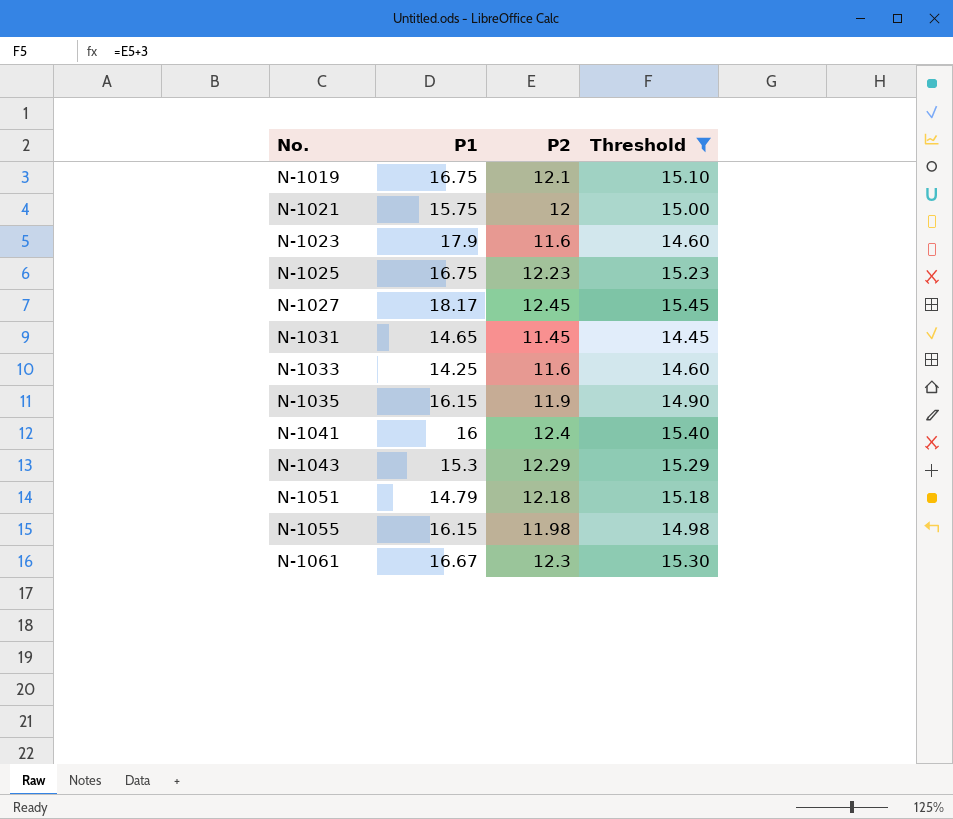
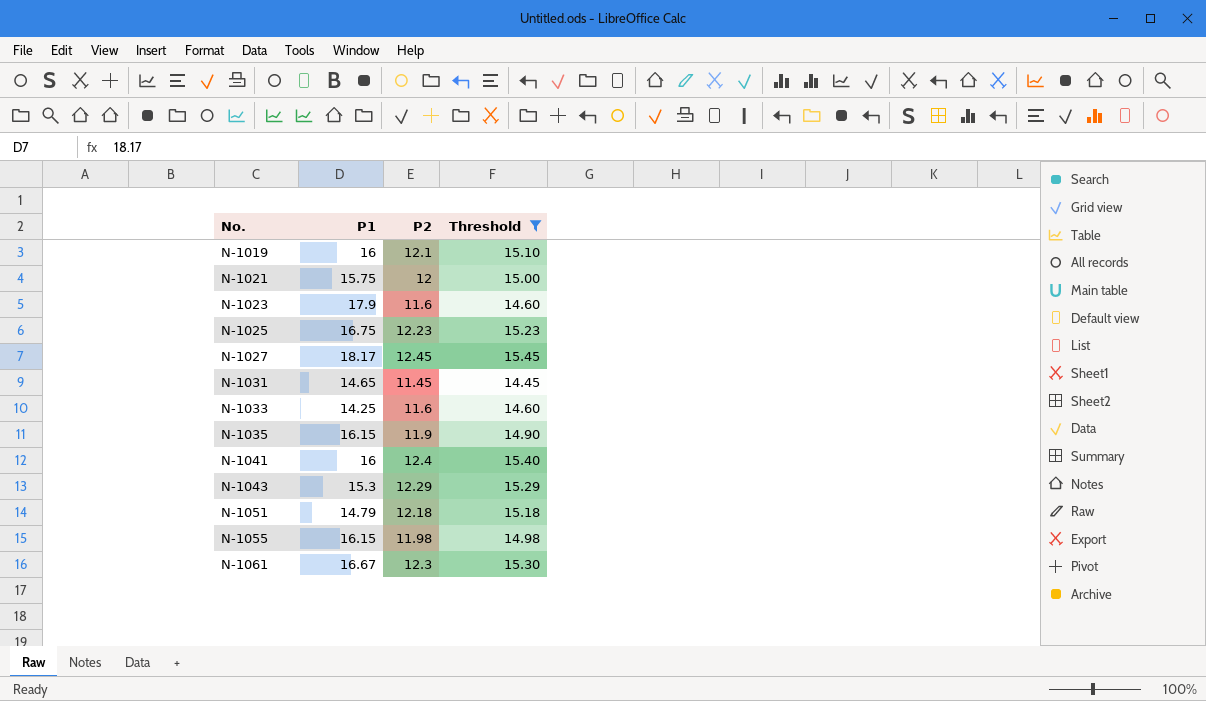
N-1019 | P1: 16.75 -> 16

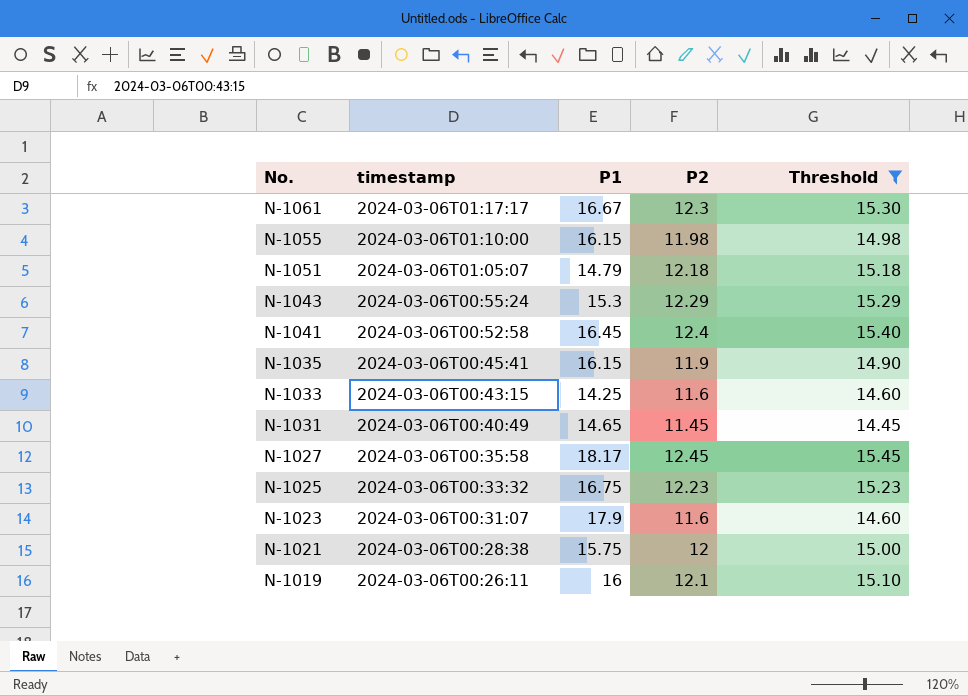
row order: No. ascending -> No. descending
column timestamp | position: none -> 2
N-1041 | P1: 16 -> 16.45

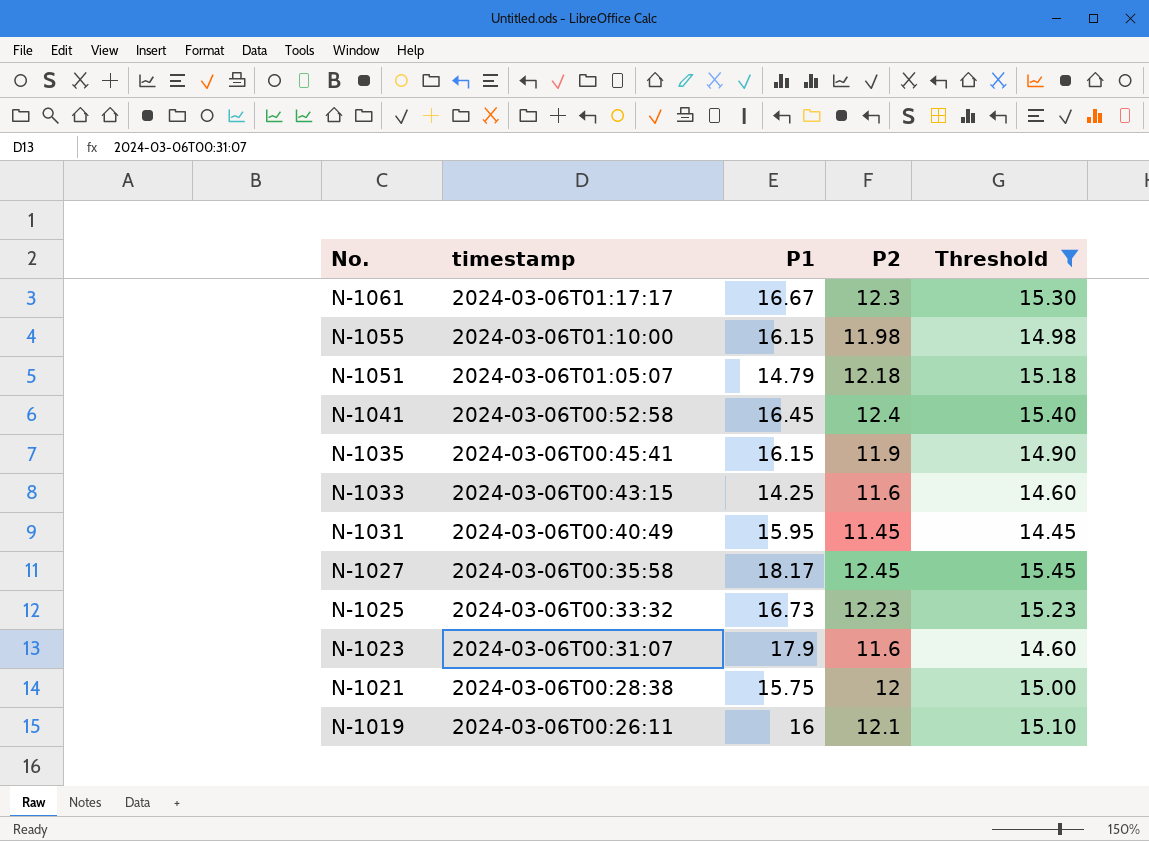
row N-1043: 2024-03-06T00:55:24 | 15.3 | 12.29 | 15.29 -> none
N-1031 | P1: 14.65 -> 15.95
N-1025 | P1: 16.75 -> 16.73

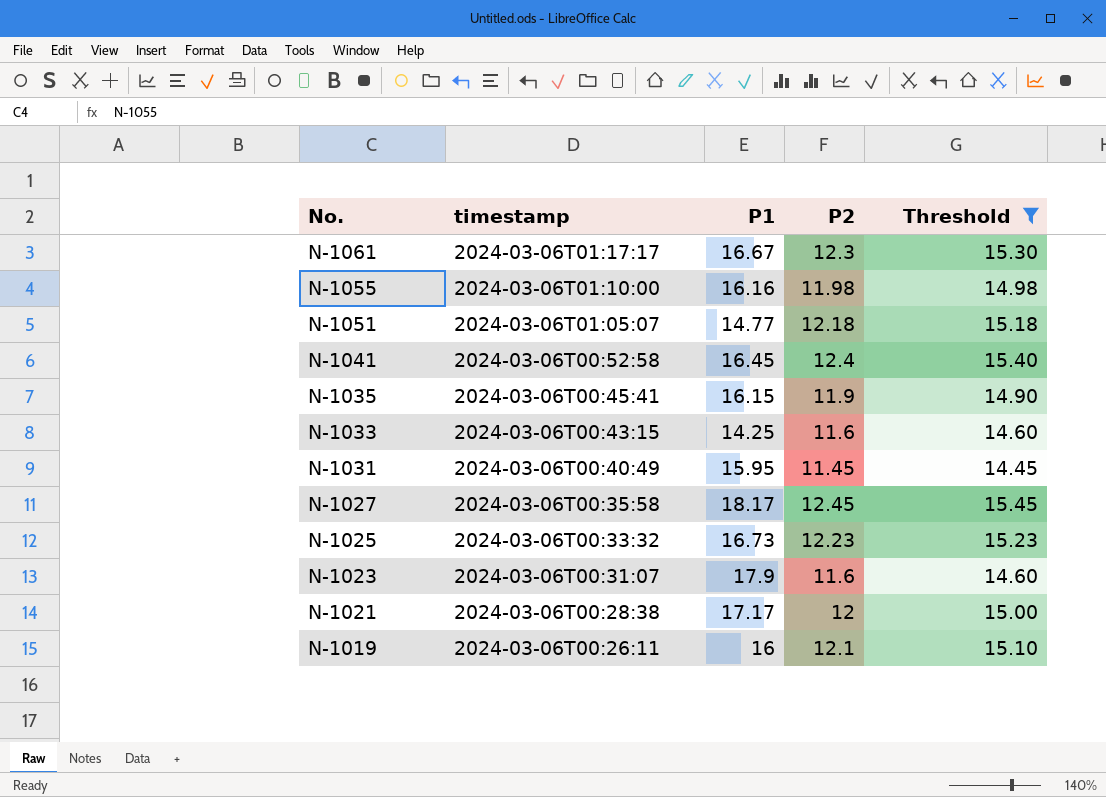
N-1055 | P1: 16.15 -> 16.16
N-1051 | P1: 14.79 -> 14.77
N-1021 | P1: 15.75 -> 17.17

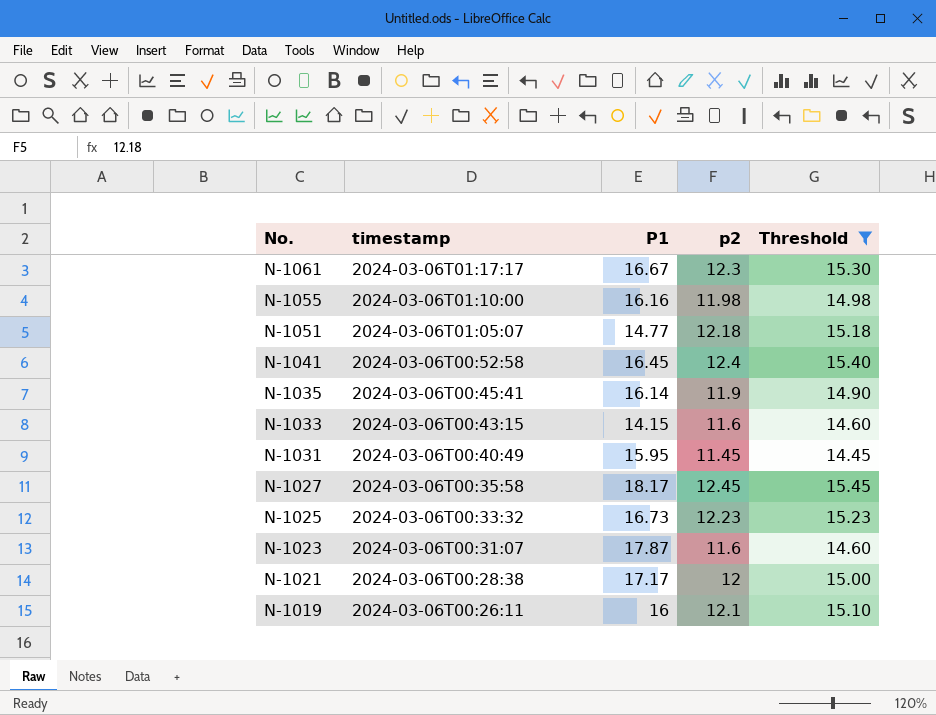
column name: P2 -> p2
N-1035 | P1: 16.15 -> 16.14
N-1033 | P1: 14.25 -> 14.15
N-1023 | P1: 17.9 -> 17.87

